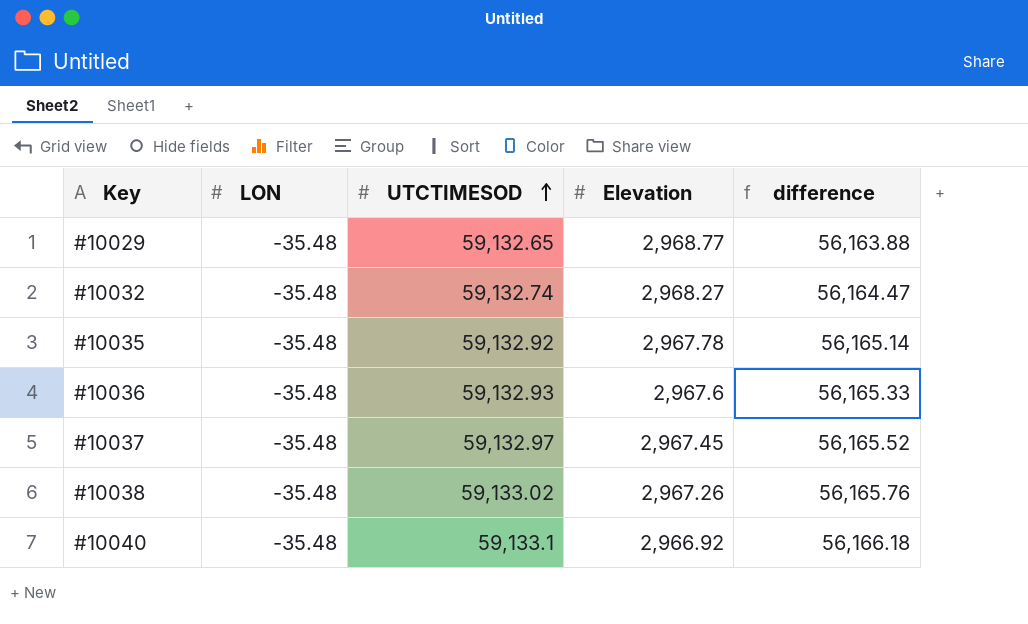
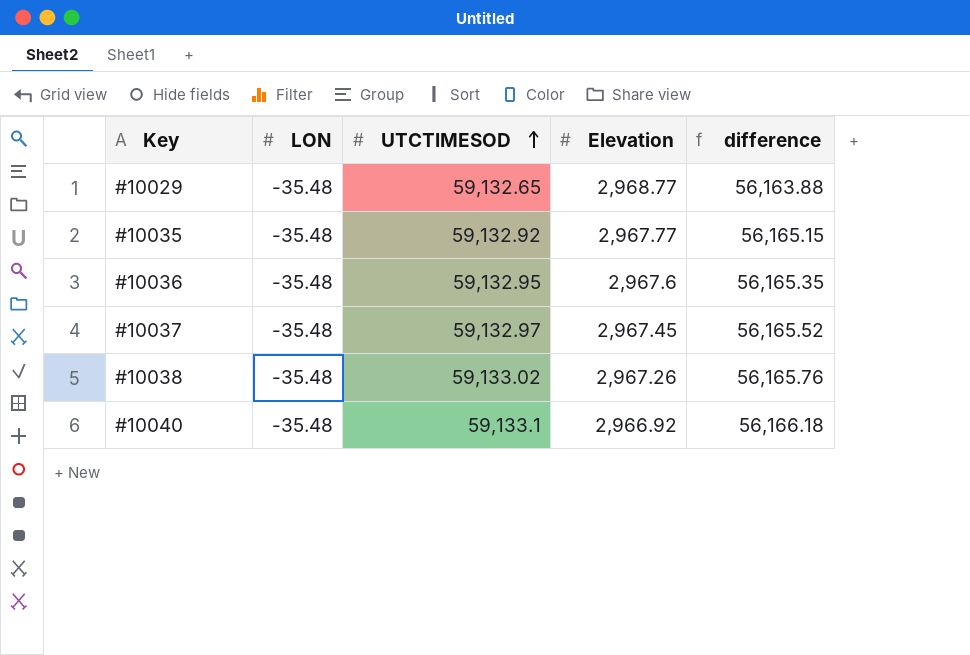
row #10032: -35.48 | 59,132.74 | 2,968.27 | 56,164.47 -> none
#10035 | Elevation: 2,967.78 -> 2,967.77
#10035 | difference: 56,165.14 -> 56,165.15
#10036 | UTCTIMESOD: 59,132.93 -> 59,132.95
#10036 | difference: 56,165.33 -> 56,165.35

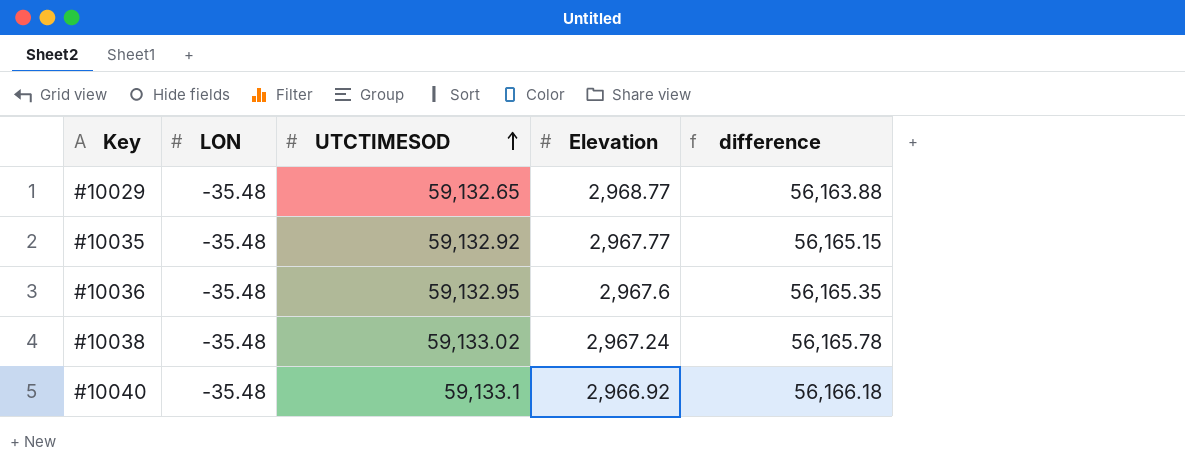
row #10037: -35.48 | 59,132.97 | 2,967.45 | 56,165.52 -> none
#10038 | Elevation: 2,967.26 -> 2,967.24
#10038 | difference: 56,165.76 -> 56,165.78

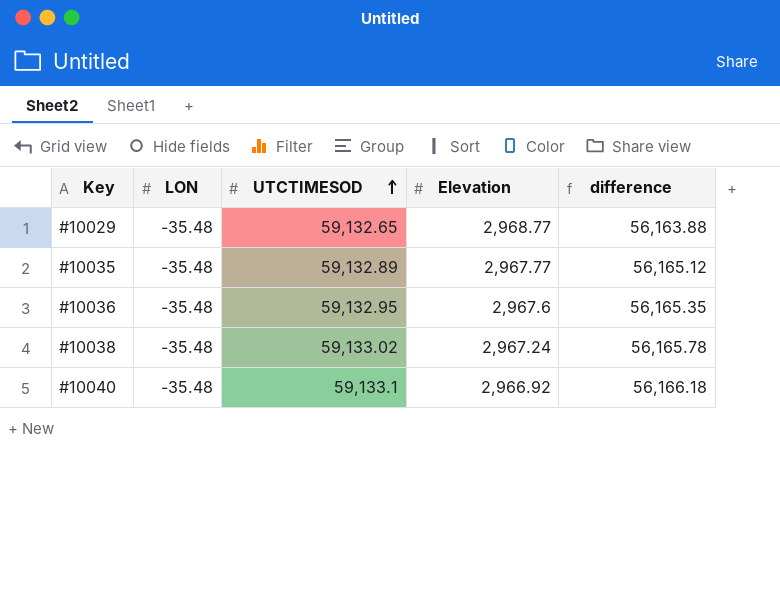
#10035 | UTCTIMESOD: 59,132.92 -> 59,132.89
#10035 | difference: 56,165.15 -> 56,165.12

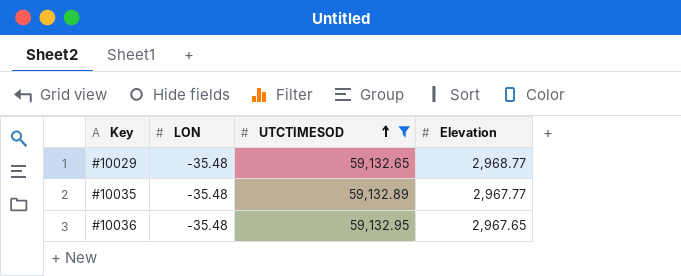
filter: none -> UTCTIMESOD <= 59,132.95
column difference | formula: [UTCTIMESOD] - [Elevation] -> none
#10036 | Elevation: 2,967.6 -> 2,967.65

